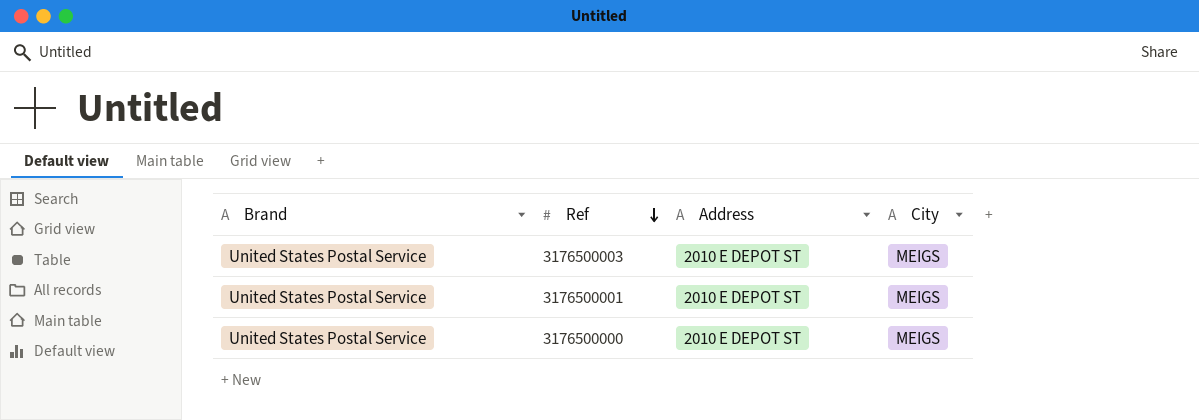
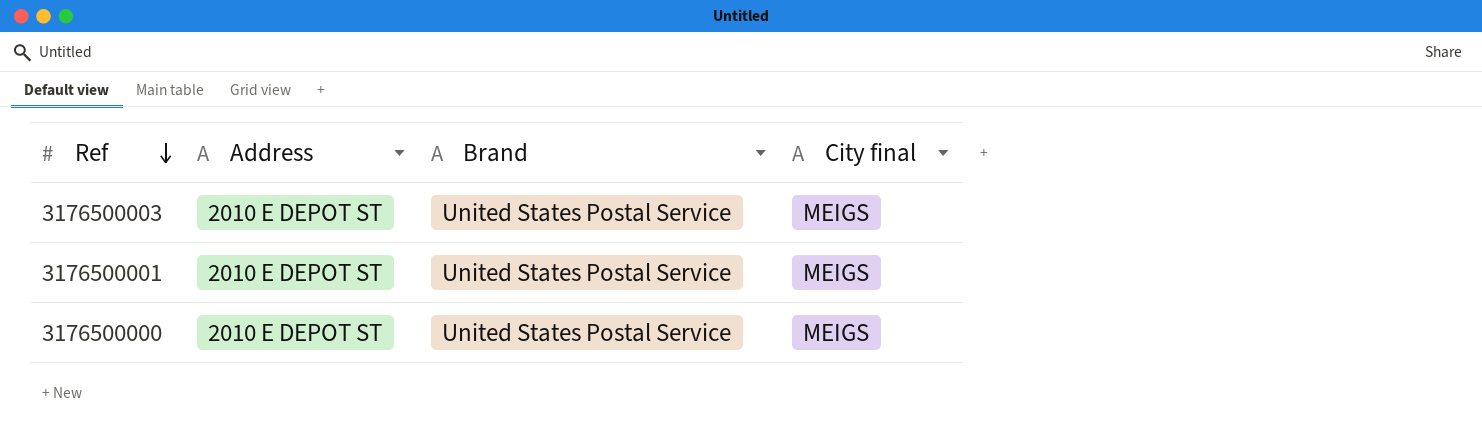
column Brand | position: 1 -> 3
column name: City -> City final

